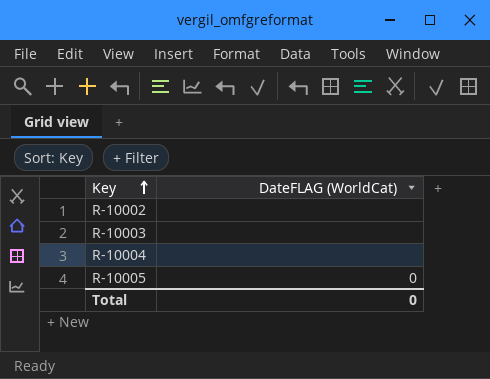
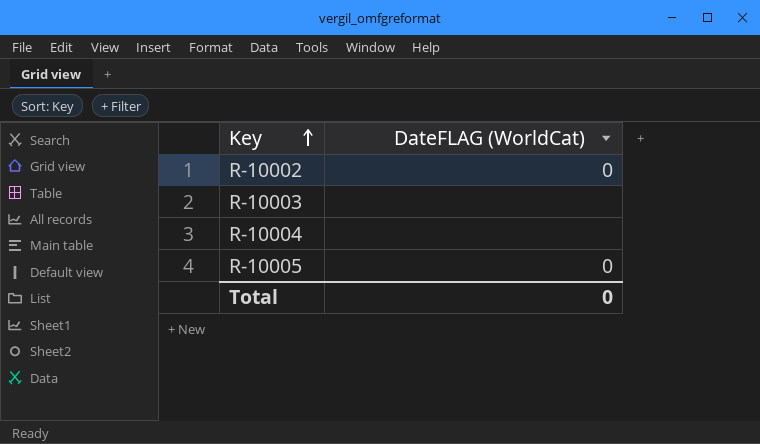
R-10002 | DateFLAG (WorldCat): none -> 0

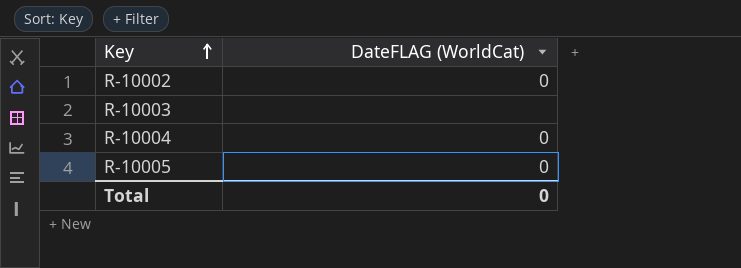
R-10004 | DateFLAG (WorldCat): none -> 0

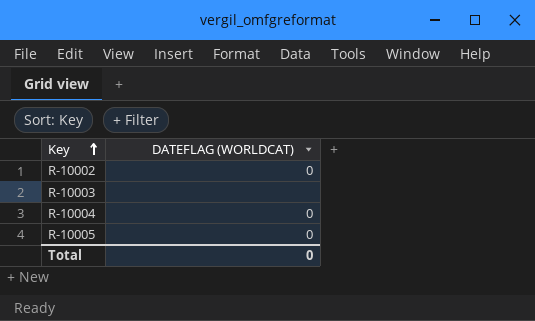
column name: DateFLAG (WorldCat) -> DATEFLAG (WORLDCAT)

